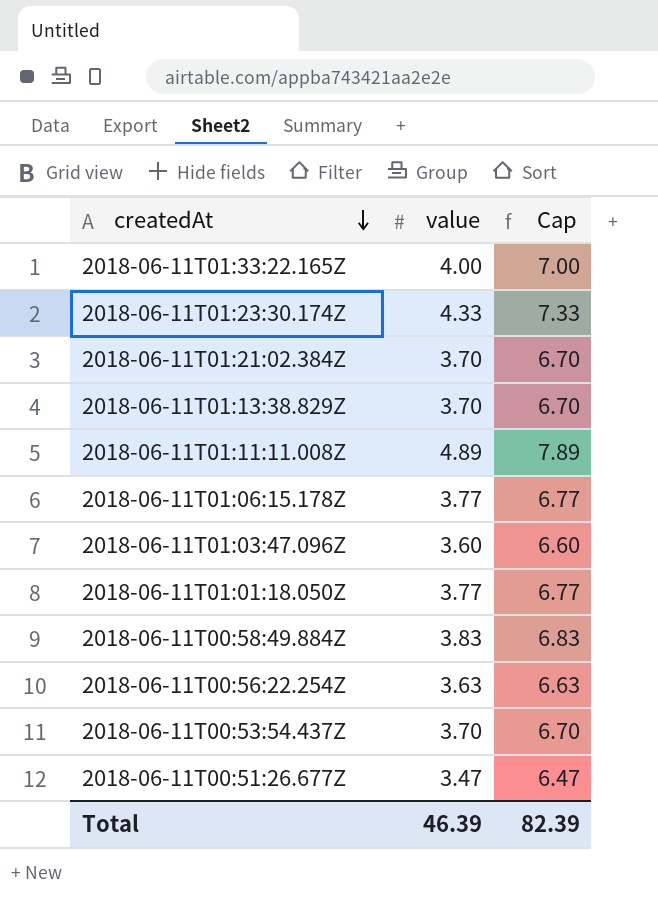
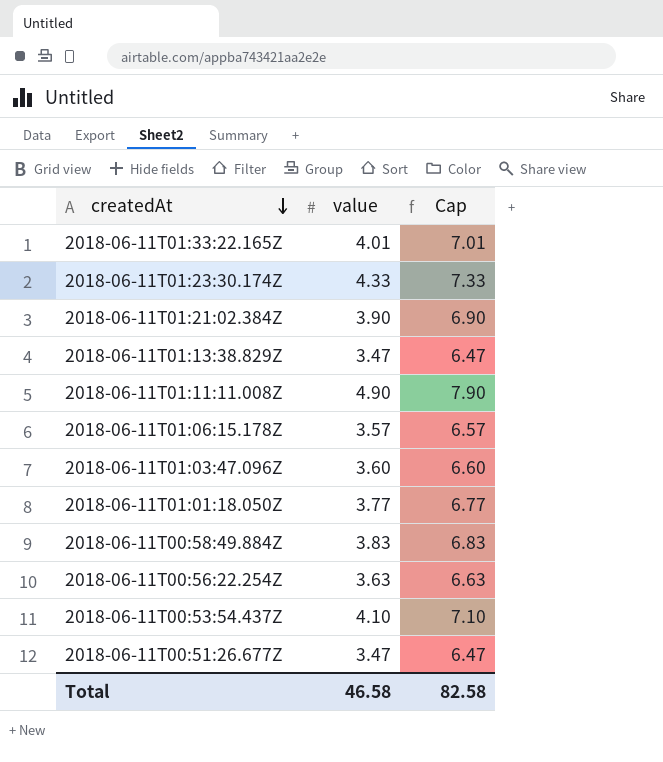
2018-06-11T01:33:22.165Z | value: 4.00 -> 4.01
2018-06-11T01:33:22.165Z | Cap: 7.00 -> 7.01
2018-06-11T01:21:02.384Z | value: 3.70 -> 3.90
2018-06-11T01:21:02.384Z | Cap: 6.70 -> 6.90
2018-06-11T01:13:38.829Z | value: 3.70 -> 3.47
2018-06-11T01:13:38.829Z | Cap: 6.70 -> 6.47
2018-06-11T01:11:11.008Z | value: 4.89 -> 4.90
2018-06-11T01:11:11.008Z | Cap: 7.89 -> 7.90
2018-06-11T01:06:15.178Z | value: 3.77 -> 3.57
2018-06-11T01:06:15.178Z | Cap: 6.77 -> 6.57
2018-06-11T00:53:54.437Z | value: 3.70 -> 4.10
2018-06-11T00:53:54.437Z | Cap: 6.70 -> 7.10
Total | value: 46.39 -> 46.58
Total | Cap: 82.39 -> 82.58

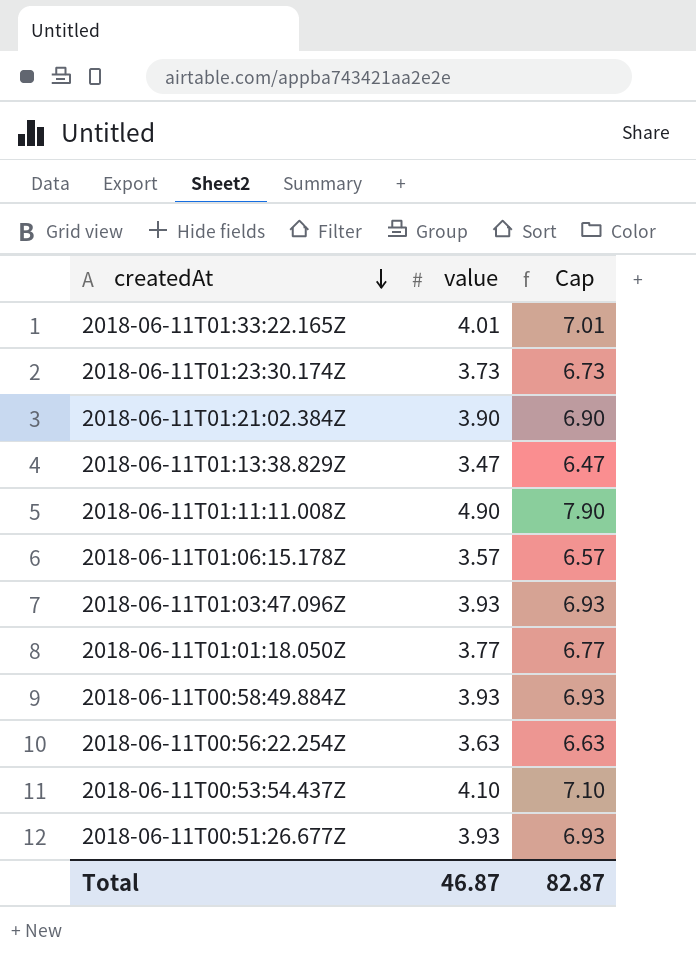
2018-06-11T01:23:30.174Z | value: 4.33 -> 3.73
2018-06-11T01:23:30.174Z | Cap: 7.33 -> 6.73
2018-06-11T01:03:47.096Z | value: 3.60 -> 3.93
2018-06-11T01:03:47.096Z | Cap: 6.60 -> 6.93
2018-06-11T00:58:49.884Z | value: 3.83 -> 3.93
2018-06-11T00:58:49.884Z | Cap: 6.83 -> 6.93
2018-06-11T00:51:26.677Z | value: 3.47 -> 3.93
2018-06-11T00:51:26.677Z | Cap: 6.47 -> 6.93
Total | value: 46.58 -> 46.87
Total | Cap: 82.58 -> 82.87

